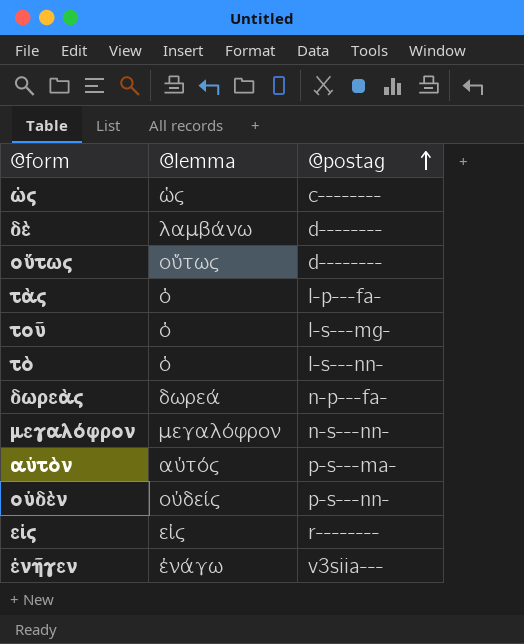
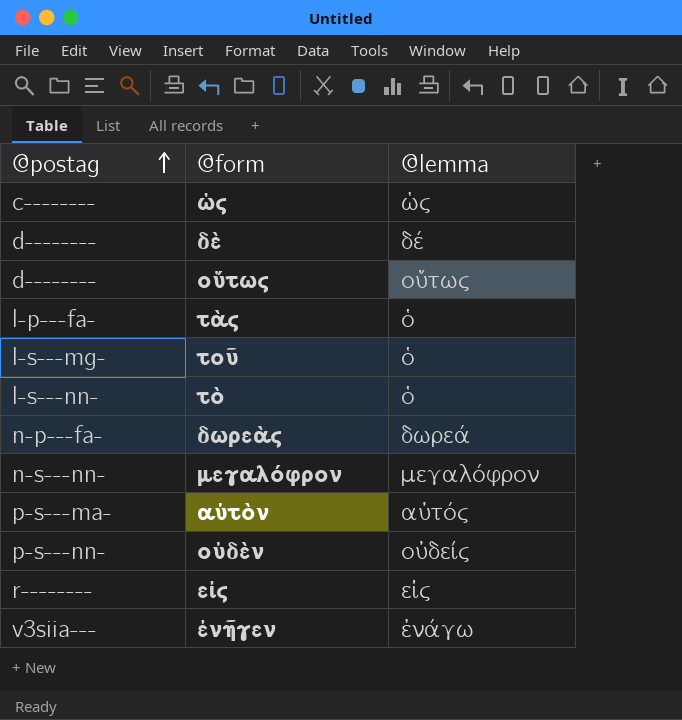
column @postag | position: 3 -> 1
δὲ | @lemma: λαμβάνω -> δέ

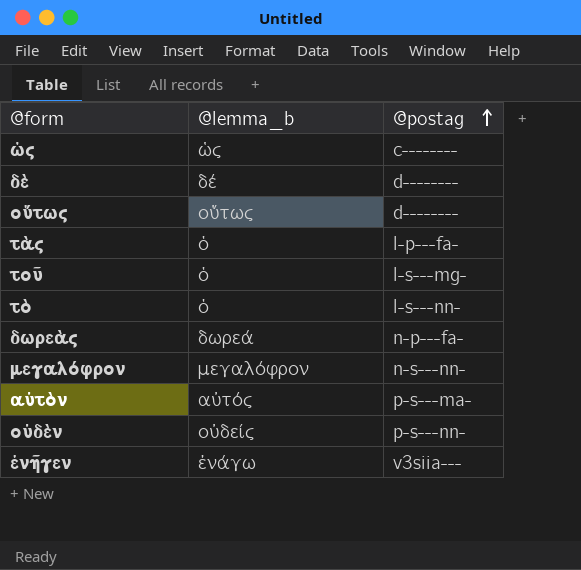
column name: @lemma -> @lemma_b
column @postag | position: 1 -> 3
row εἰς: r-------- | εἰς -> none

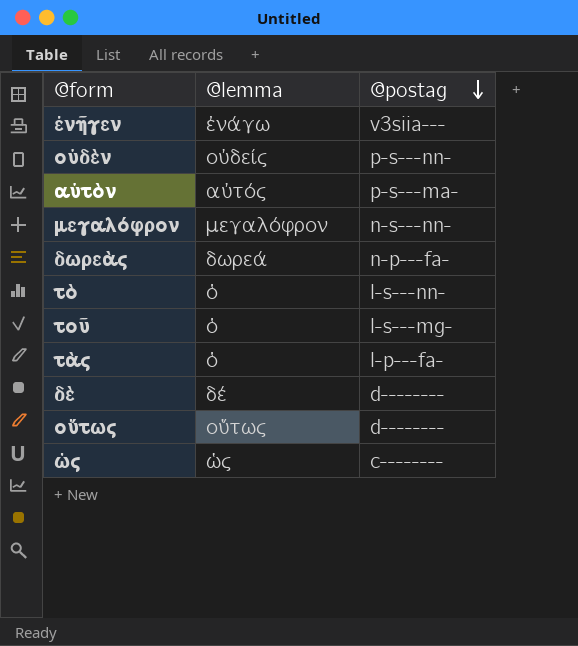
row order: @postag ascending -> @postag descending
column name: @lemma_b -> @lemma

